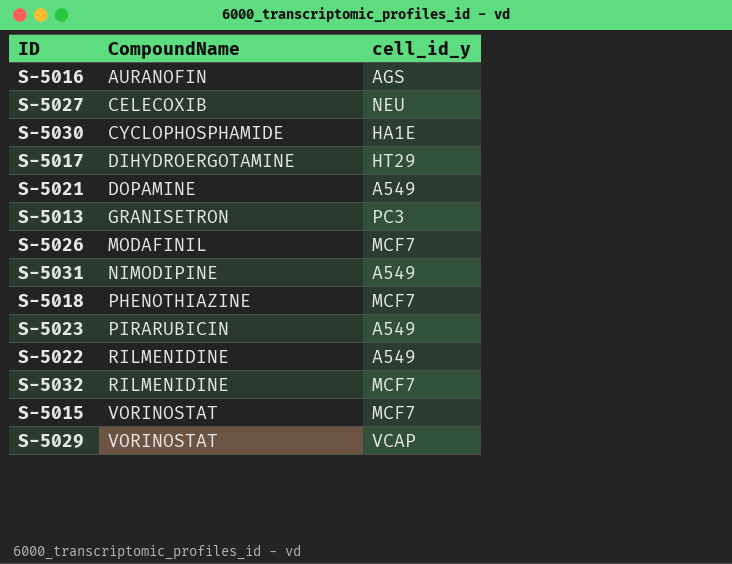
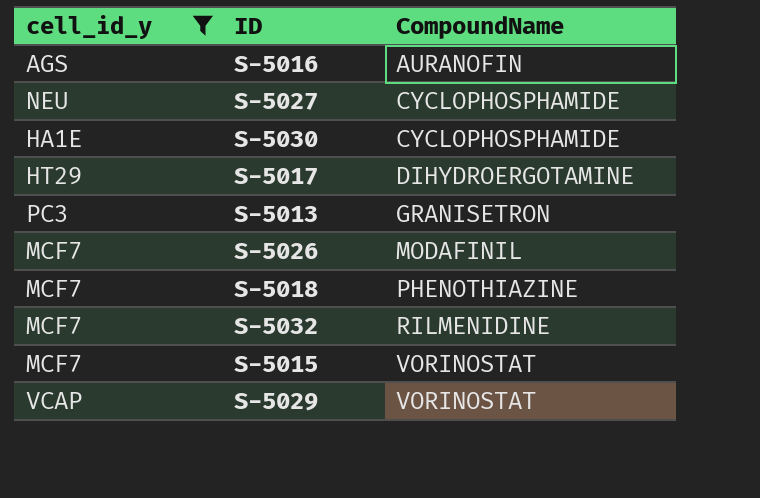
filter: none -> cell_id_y != A549
column cell_id_y | position: 3 -> 1
S-5027 | CompoundName: CELECOXIB -> CYCLOPHOSPHAMIDE

